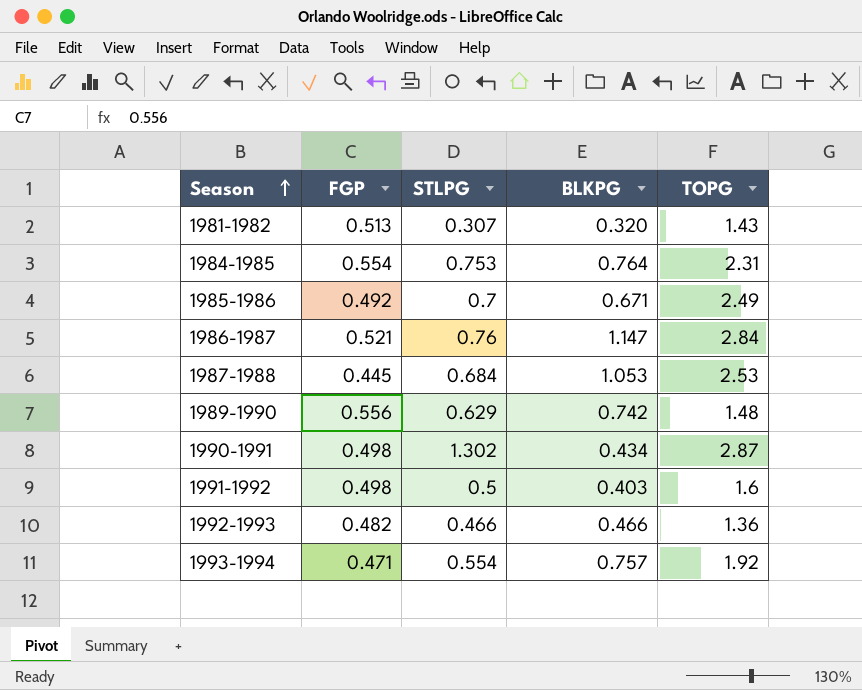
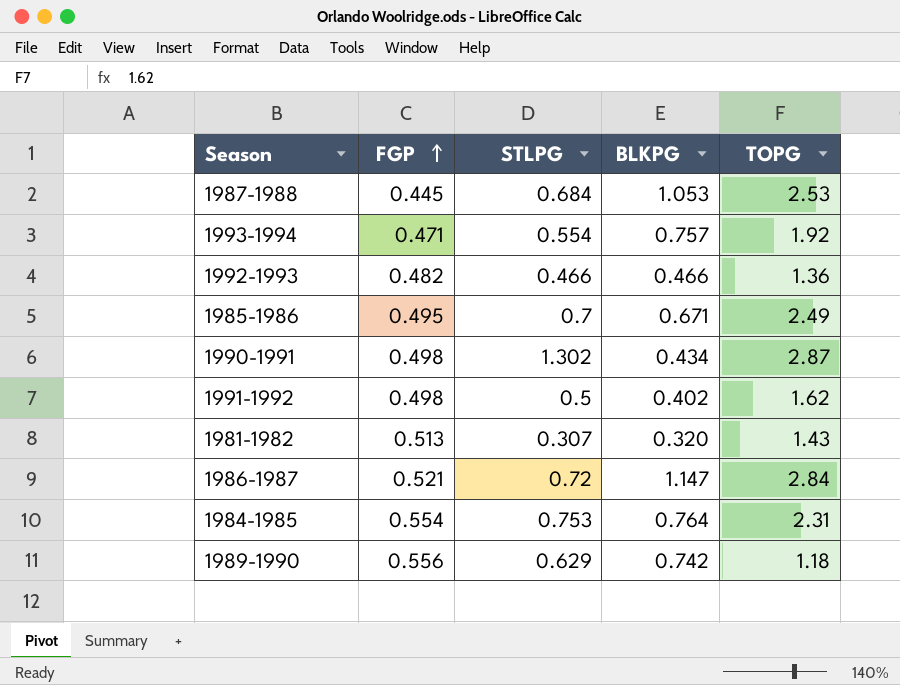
row order: Season ascending -> FGP ascending
1985-1986 | FGP: 0.492 -> 0.495
1991-1992 | BLKPG: 0.403 -> 0.402
1991-1992 | TOPG: 1.6 -> 1.62
1986-1987 | STLPG: 0.76 -> 0.72
1989-1990 | TOPG: 1.48 -> 1.18

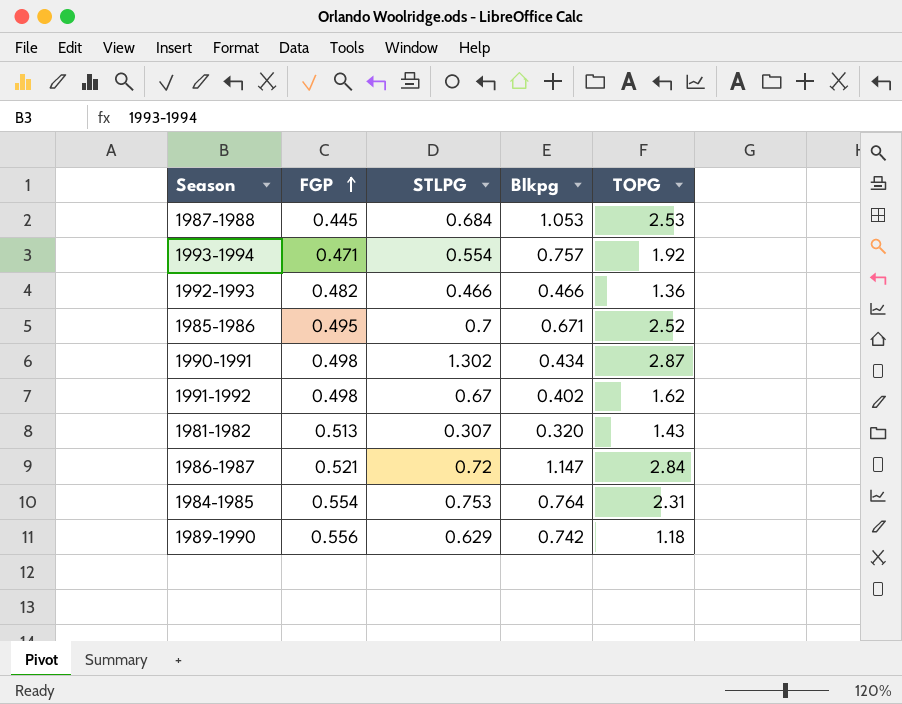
column name: BLKPG -> Blkpg
1985-1986 | TOPG: 2.49 -> 2.52
1991-1992 | STLPG: 0.5 -> 0.67

